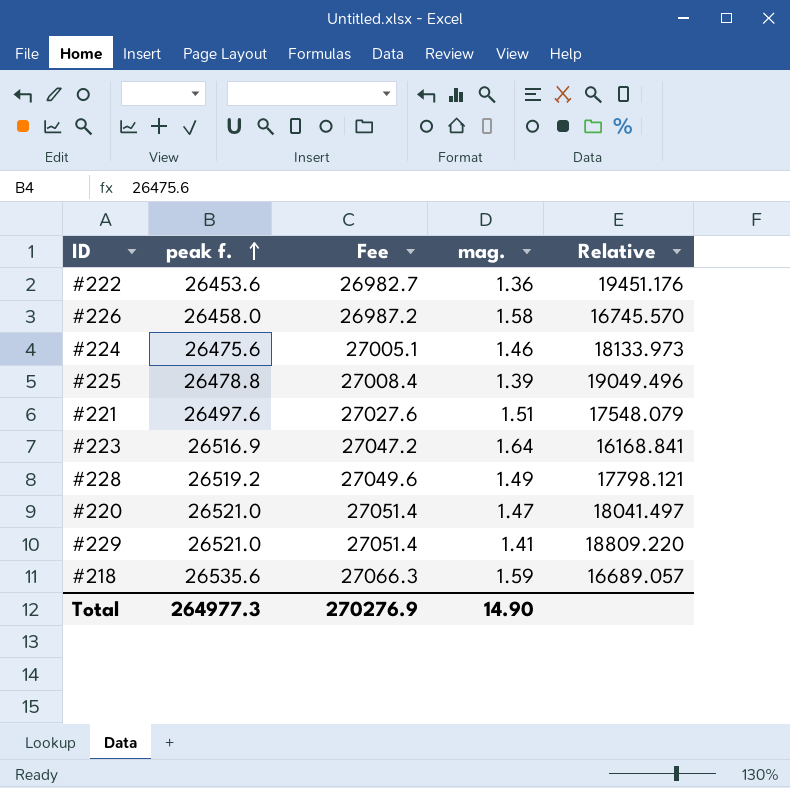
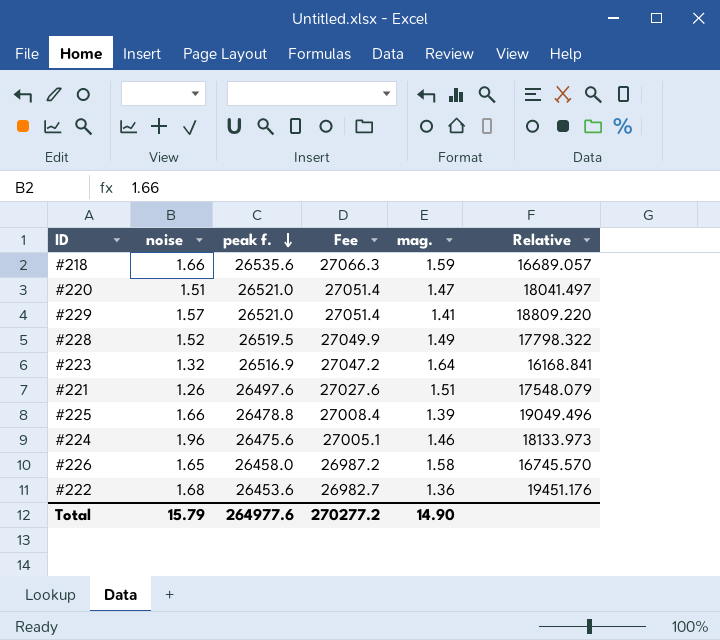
row order: peak f. ascending -> peak f. descending
column noise | position: none -> 2
#228 | peak f.: 26519.2 -> 26519.5
#228 | Fee: 27049.6 -> 27049.9
#228 | Relative: 17798.121 -> 17798.322
Total | peak f.: 264977.3 -> 264977.6
Total | Fee: 270276.9 -> 270277.2

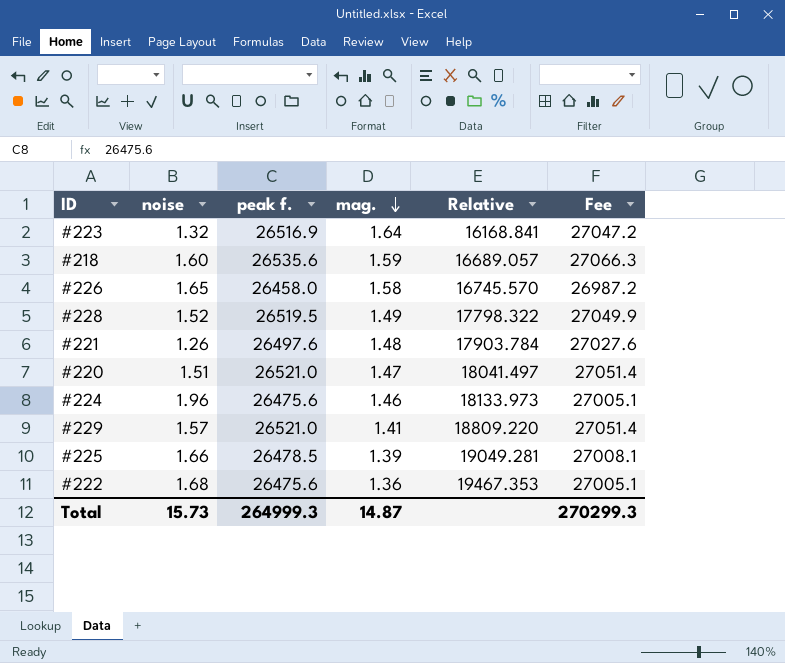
row order: peak f. descending -> mag. descending
column Fee | position: 4 -> 6
#218 | noise: 1.66 -> 1.60
#221 | mag.: 1.51 -> 1.48
#221 | Relative: 17548.079 -> 17903.784
#225 | peak f.: 26478.8 -> 26478.5
#225 | Relative: 19049.496 -> 19049.281
#225 | Fee: 27008.4 -> 27008.1
#222 | peak f.: 26453.6 -> 26475.6
#222 | Relative: 19451.176 -> 19467.353
#222 | Fee: 26982.7 -> 27005.1
Total | noise: 15.79 -> 15.73
Total | peak f.: 264977.6 -> 264999.3
Total | mag.: 14.90 -> 14.87
Total | Fee: 270277.2 -> 270299.3

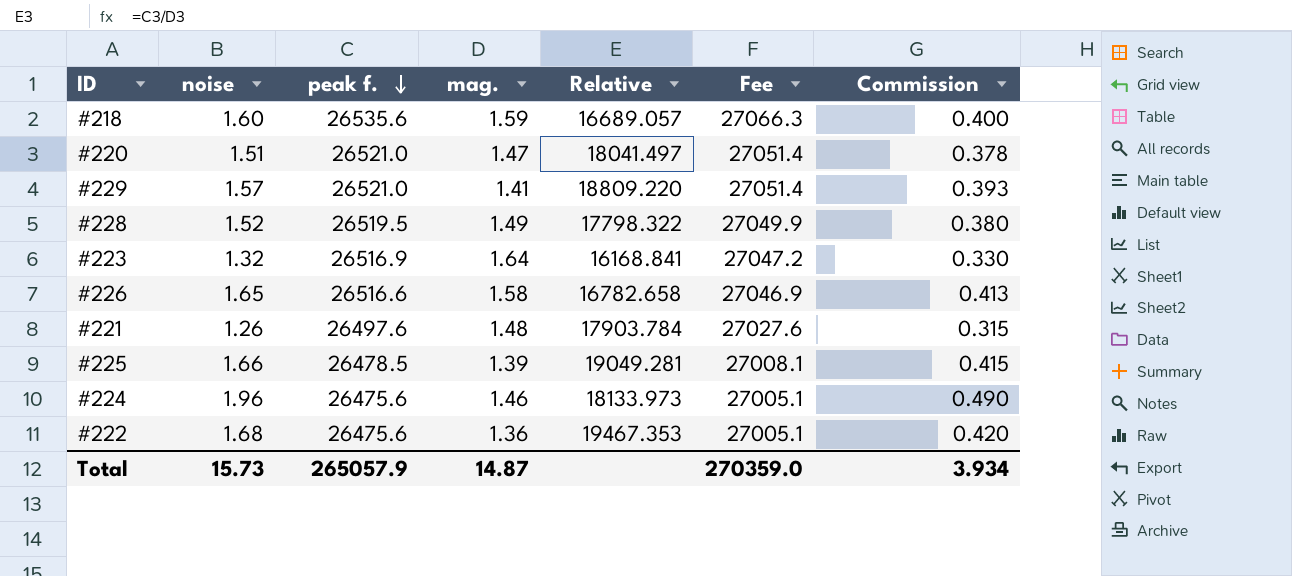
row order: mag. descending -> peak f. descending
column Commission | formula: none -> [noise] * 0.25
#226 | peak f.: 26458.0 -> 26516.6
#226 | Relative: 16745.570 -> 16782.658
#226 | Fee: 26987.2 -> 27046.9
Total | peak f.: 264999.3 -> 265057.9
Total | Fee: 270299.3 -> 270359.0

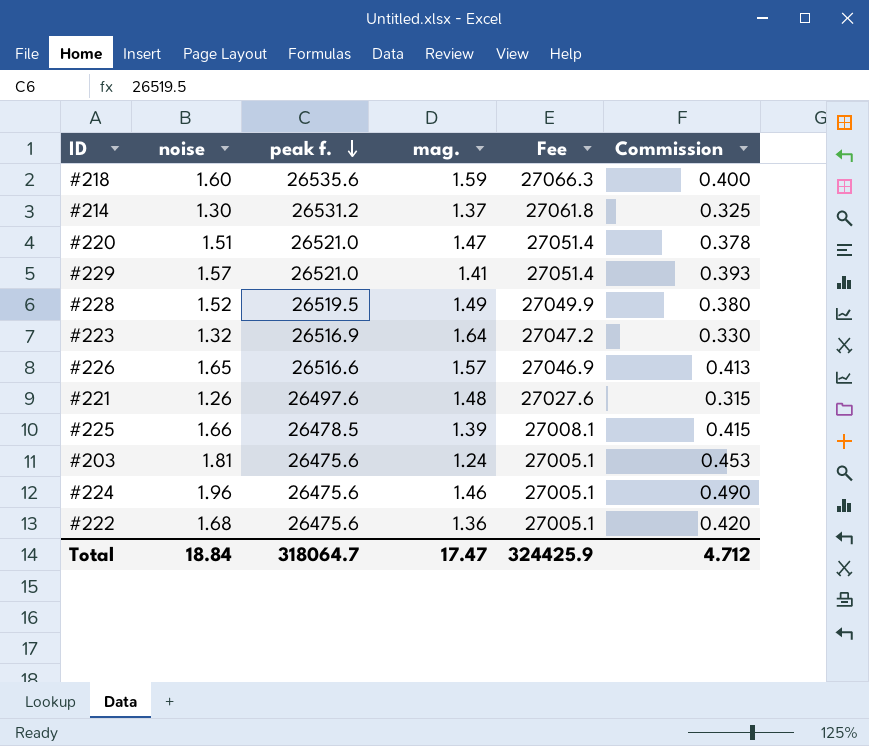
column Relative | formula: [peak f.] / [mag.] -> none
row #214: none -> 1.30 | 26531.2 | 1.37 | 27061.8 | 0.325
#226 | mag.: 1.58 -> 1.57
row #203: none -> 1.81 | 26475.6 | 1.24 | 27005.1 | 0.453
Total | noise: 15.73 -> 18.84
Total | peak f.: 265057.9 -> 318064.7
Total | mag.: 14.87 -> 17.47
Total | Fee: 270359.0 -> 324425.9
Total | Commission: 3.934 -> 4.712

